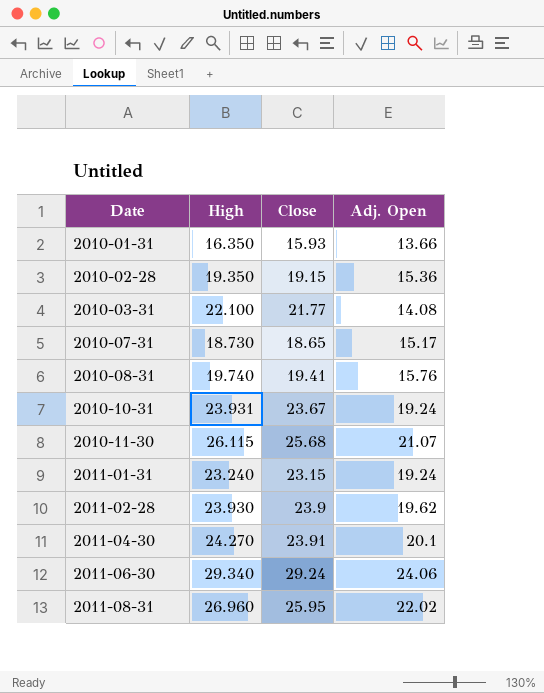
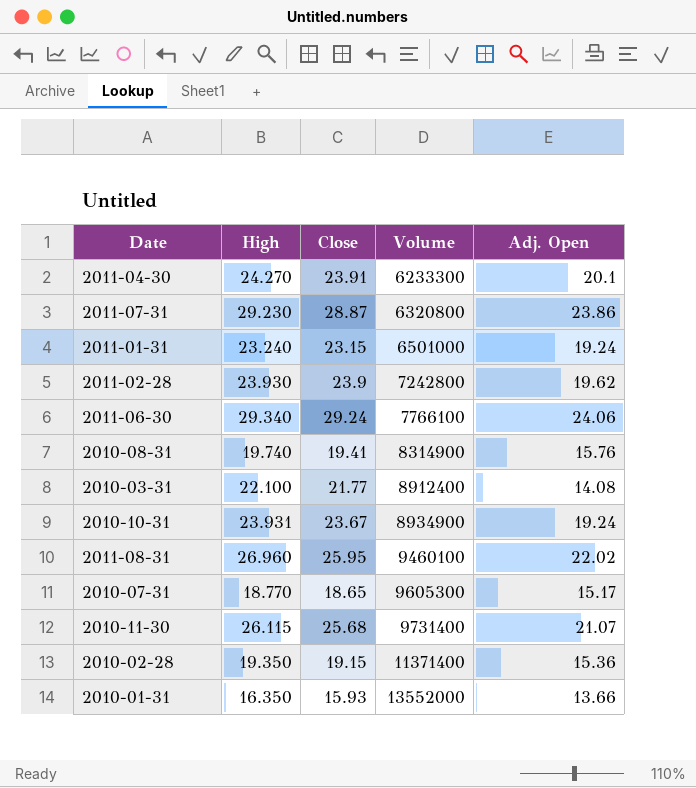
row order: Date ascending -> Volume ascending
column Volume | position: none -> 4
row 2011-07-31: none -> 29.230 | 28.87 | 6320800 | 23.86
2010-07-31 | High: 18.730 -> 18.770

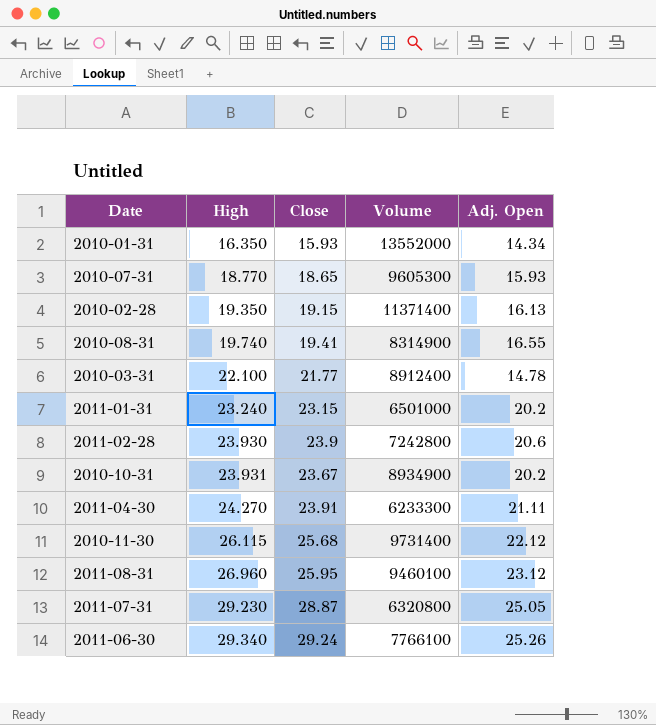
row order: Volume ascending -> High ascending
2010-01-31 | Adj. Open: 13.66 -> 14.34
2010-07-31 | Adj. Open: 15.17 -> 15.93
2010-02-28 | Adj. Open: 15.36 -> 16.13
2010-08-31 | Adj. Open: 15.76 -> 16.55
2010-03-31 | Adj. Open: 14.08 -> 14.78
2011-01-31 | Adj. Open: 19.24 -> 20.2
2011-02-28 | Adj. Open: 19.62 -> 20.6
2010-10-31 | Adj. Open: 19.24 -> 20.2
2011-04-30 | Adj. Open: 20.1 -> 21.11
2010-11-30 | Adj. Open: 21.07 -> 22.12
2011-08-31 | Adj. Open: 22.02 -> 23.12
2011-07-31 | Adj. Open: 23.86 -> 25.05
2011-06-30 | Adj. Open: 24.06 -> 25.26

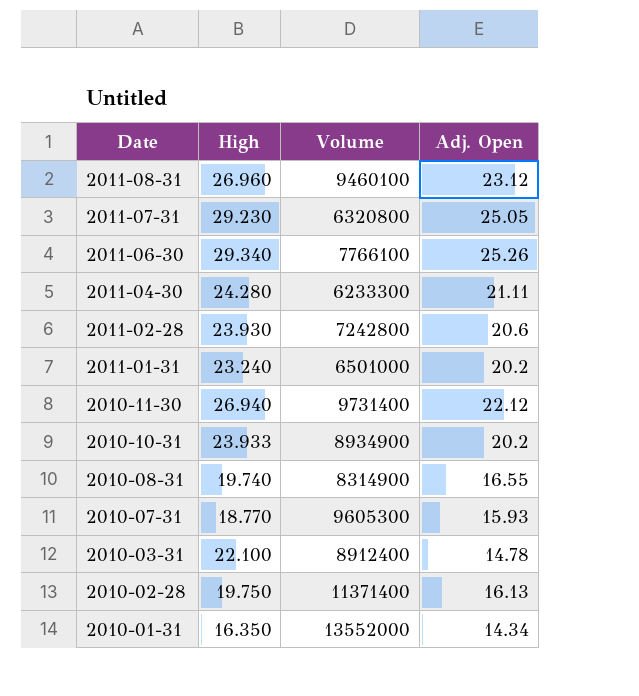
row order: High ascending -> Date descending
column Close | position: 3 -> none
2011-04-30 | High: 24.270 -> 24.280
2010-11-30 | High: 26.115 -> 26.940
2010-10-31 | High: 23.931 -> 23.933
2010-02-28 | High: 19.350 -> 19.750

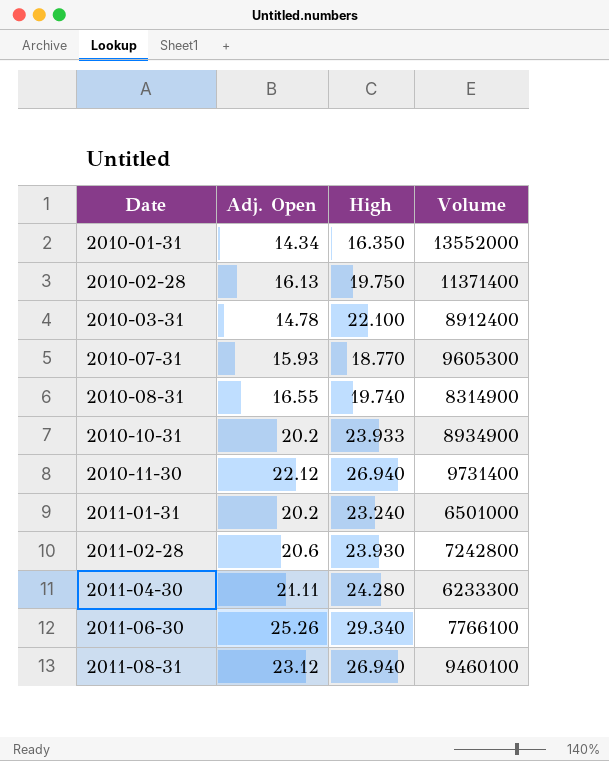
row order: Date descending -> Date ascending
column Adj. Open | position: 4 -> 2
row 2011-07-31: 29.230 | 6320800 | 25.05 -> none
2011-08-31 | High: 26.960 -> 26.940

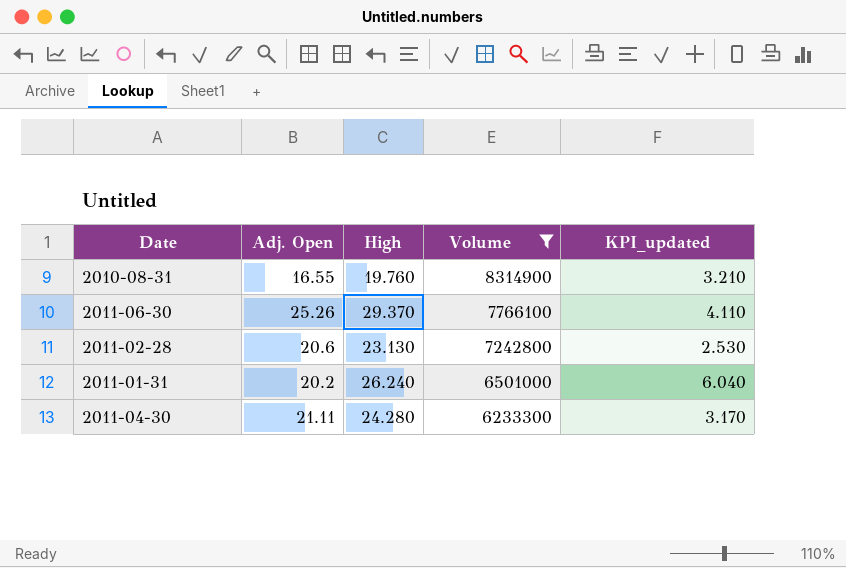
filter: none -> Volume <= 8314900
row order: Date ascending -> Volume descending
column KPI_updated | formula: none -> [High] - [Adj. Open]
2010-08-31 | High: 19.740 -> 19.760
2011-06-30 | High: 29.340 -> 29.370
2011-02-28 | High: 23.930 -> 23.130
2011-01-31 | High: 23.240 -> 26.240

